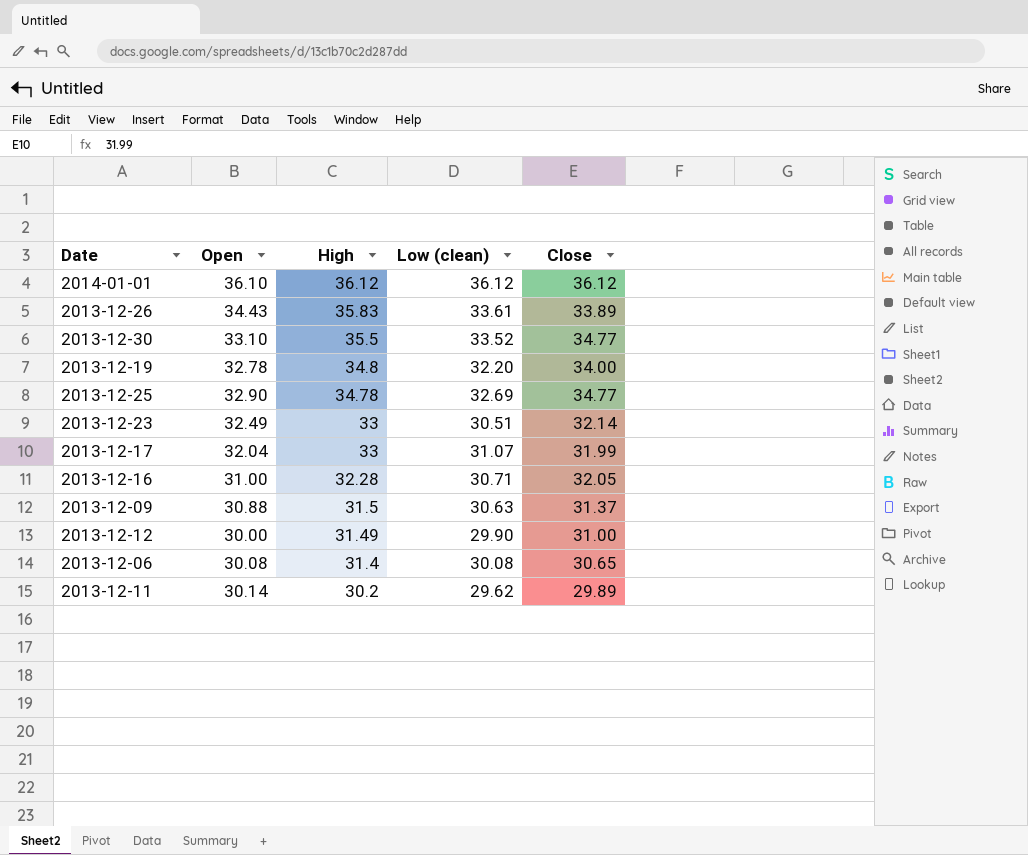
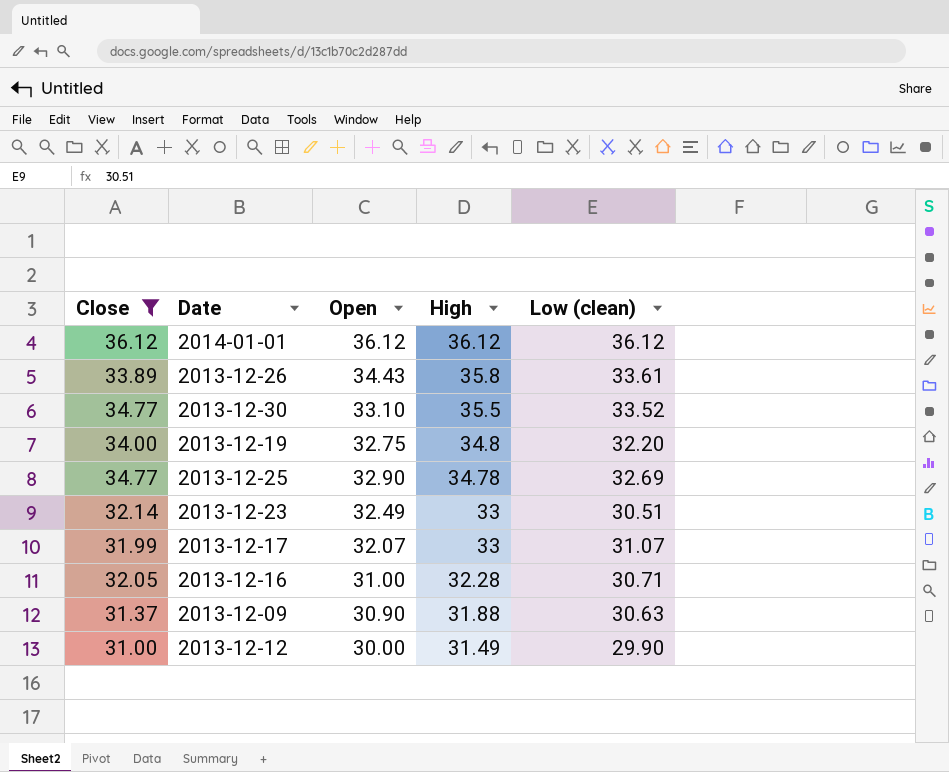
filter: none -> Close >= 31.00
column Close | position: 5 -> 1
2014-01-01 | Open: 36.10 -> 36.12
2013-12-26 | High: 35.83 -> 35.8
2013-12-19 | Open: 32.78 -> 32.75
2013-12-17 | Open: 32.04 -> 32.07
2013-12-09 | Open: 30.88 -> 30.90
2013-12-09 | High: 31.5 -> 31.88

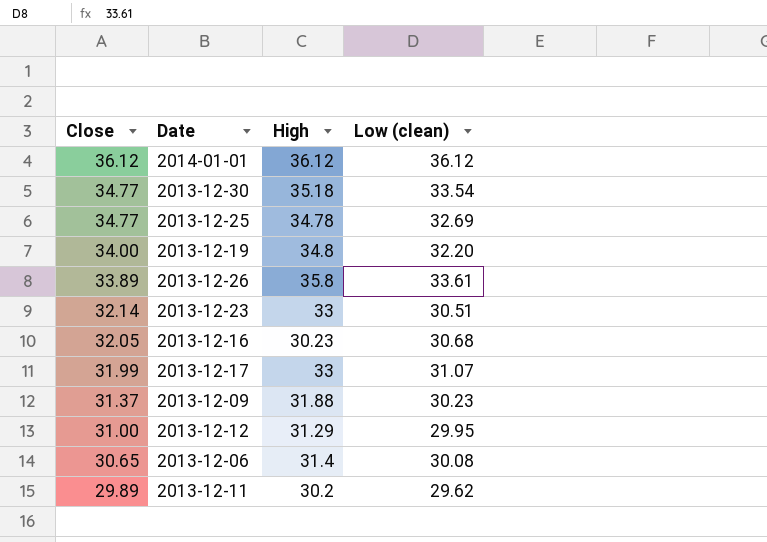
filter: Close >= 31.00 -> none
row order: High descending -> Close descending
column Open | position: 3 -> none
2013-12-30 | High: 35.5 -> 35.18
2013-12-30 | Low (clean): 33.52 -> 33.54
2013-12-16 | High: 32.28 -> 30.23
2013-12-16 | Low (clean): 30.71 -> 30.68
2013-12-09 | Low (clean): 30.63 -> 30.23
2013-12-12 | High: 31.49 -> 31.29
2013-12-12 | Low (clean): 29.90 -> 29.95

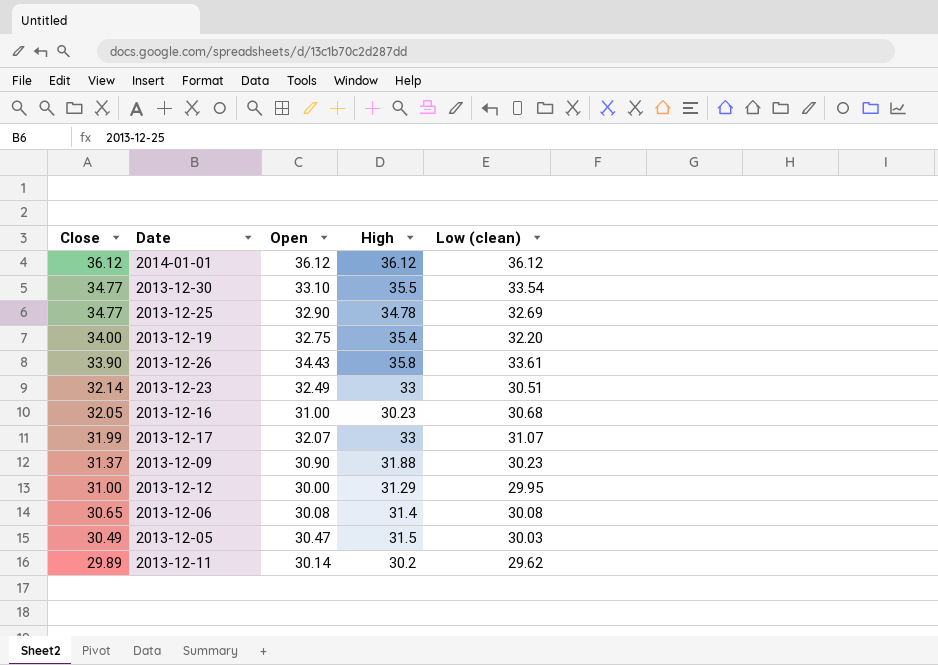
column Open | position: none -> 3
2013-12-30 | High: 35.18 -> 35.5
2013-12-19 | High: 34.8 -> 35.4
2013-12-26 | Close: 33.89 -> 33.90
row 2013-12-05: none -> 30.49 | 30.47 | 31.5 | 30.03

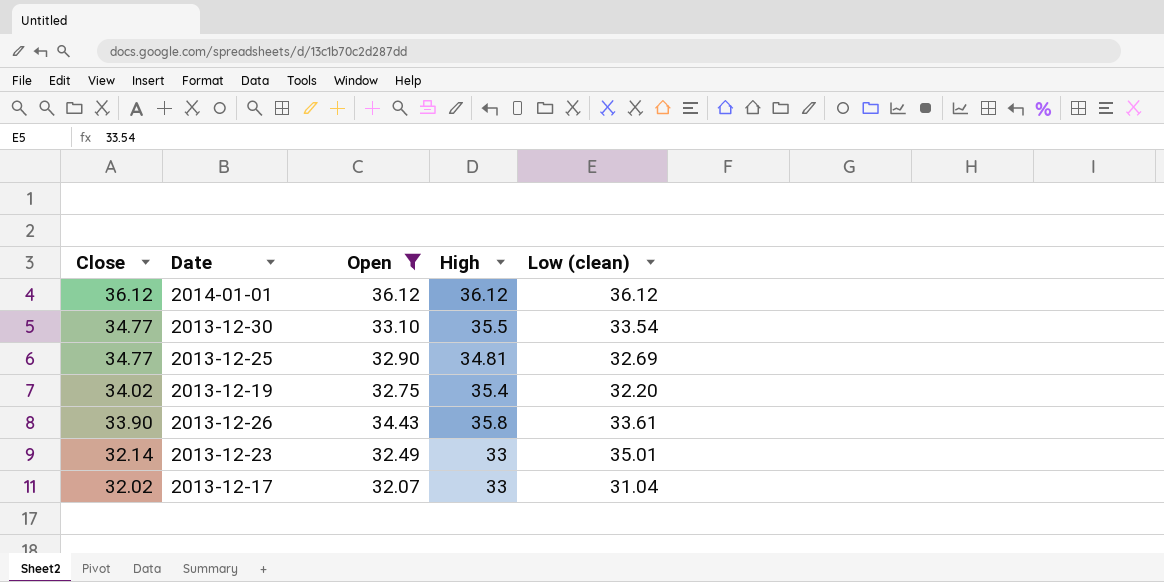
filter: none -> Open >= 32.07
2013-12-25 | High: 34.78 -> 34.81
2013-12-19 | Close: 34.00 -> 34.02
2013-12-23 | Low (clean): 30.51 -> 35.01
2013-12-17 | Close: 31.99 -> 32.02
2013-12-17 | Low (clean): 31.07 -> 31.04

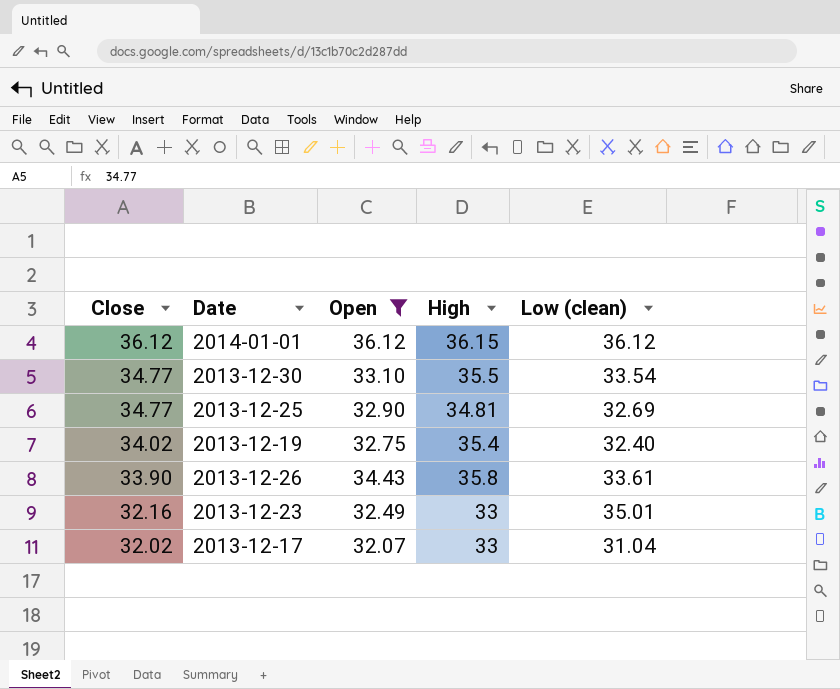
2014-01-01 | High: 36.12 -> 36.15
2013-12-19 | Low (clean): 32.20 -> 32.40
2013-12-23 | Close: 32.14 -> 32.16

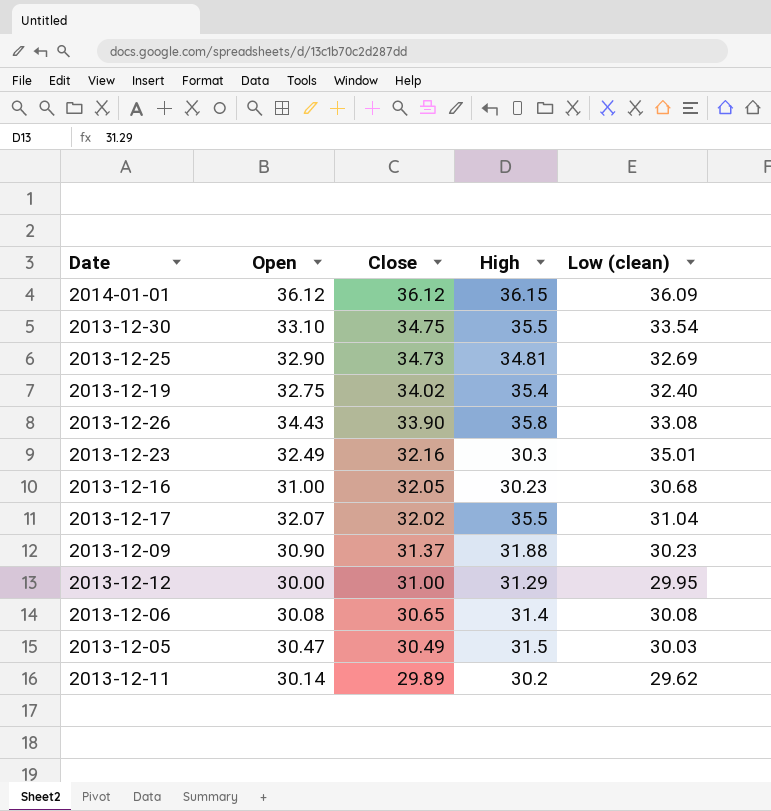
filter: Open >= 32.07 -> none
column Close | position: 1 -> 3
2014-01-01 | Low (clean): 36.12 -> 36.09
2013-12-30 | Close: 34.77 -> 34.75
2013-12-25 | Close: 34.77 -> 34.73
2013-12-26 | Low (clean): 33.61 -> 33.08
2013-12-23 | High: 33 -> 30.3
2013-12-17 | High: 33 -> 35.5

